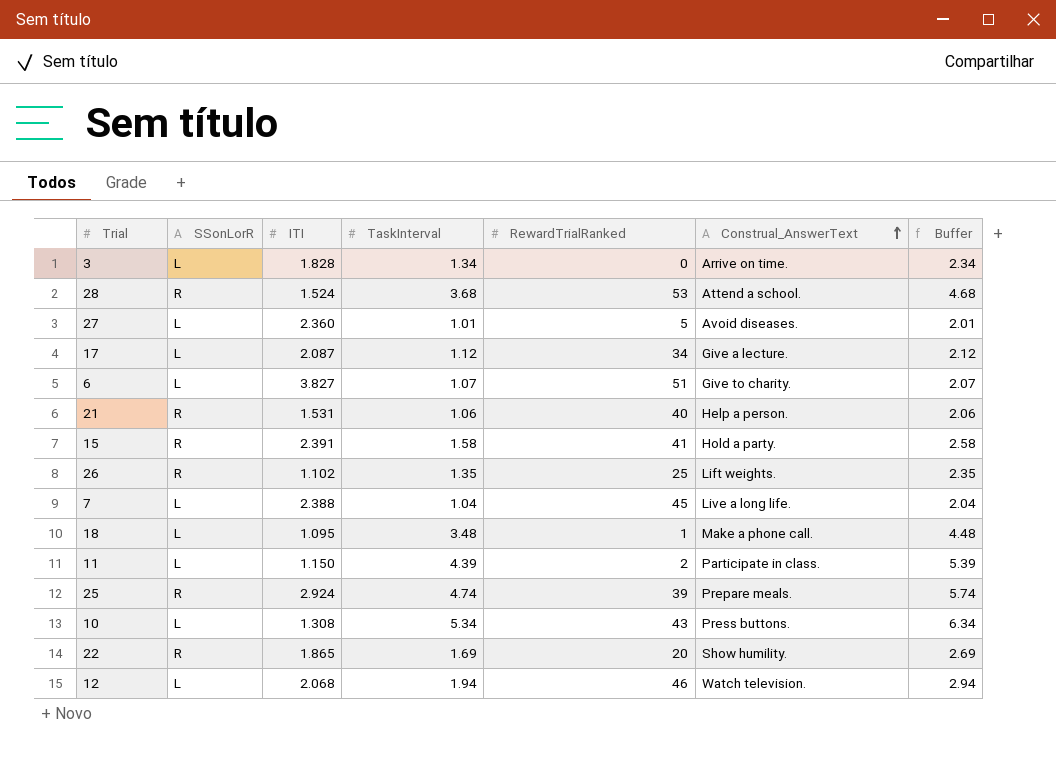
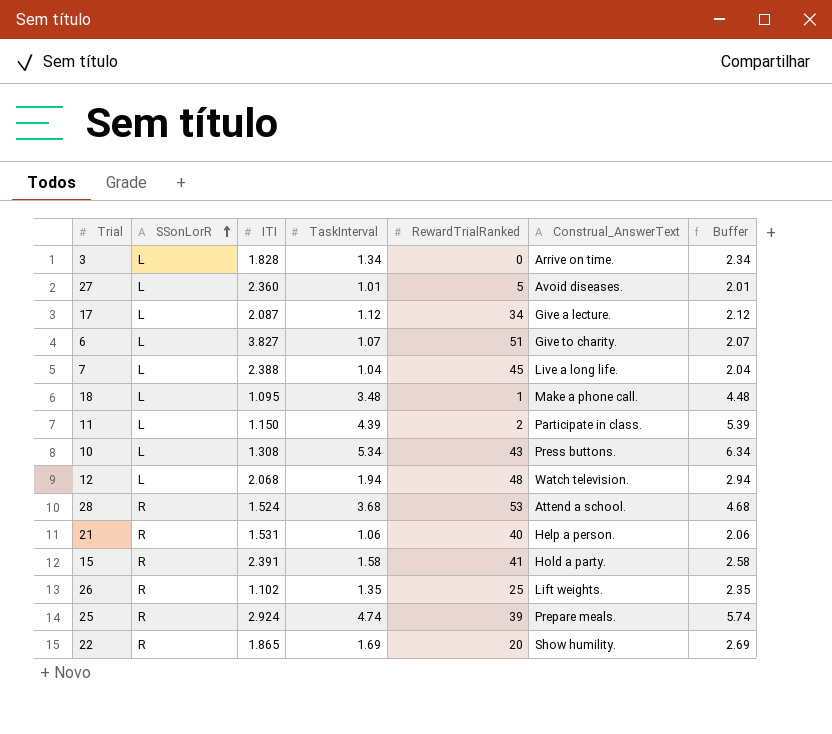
row order: Construal_AnswerText ascending -> SSonLorR ascending
12 | RewardTrialRanked: 46 -> 48

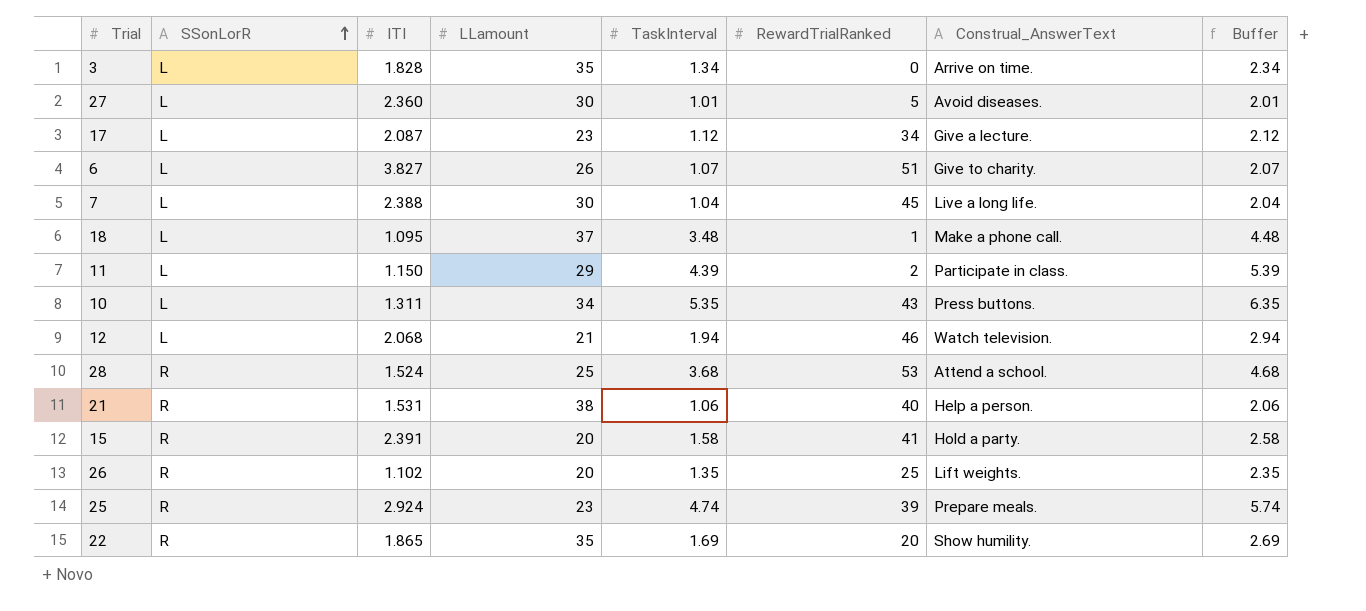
column LLamount | position: none -> 4
10 | ITI: 1.308 -> 1.311
10 | TaskInterval: 5.34 -> 5.35
10 | Buffer: 6.34 -> 6.35
12 | RewardTrialRanked: 48 -> 46

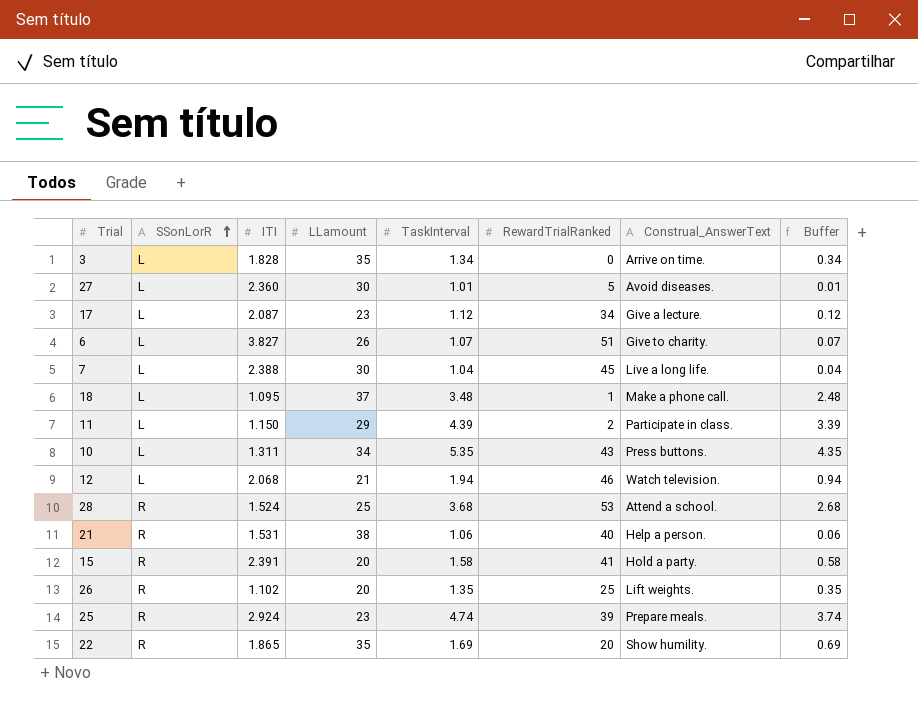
column Buffer | formula: [TaskInterval] + 1 -> [TaskInterval] - 1

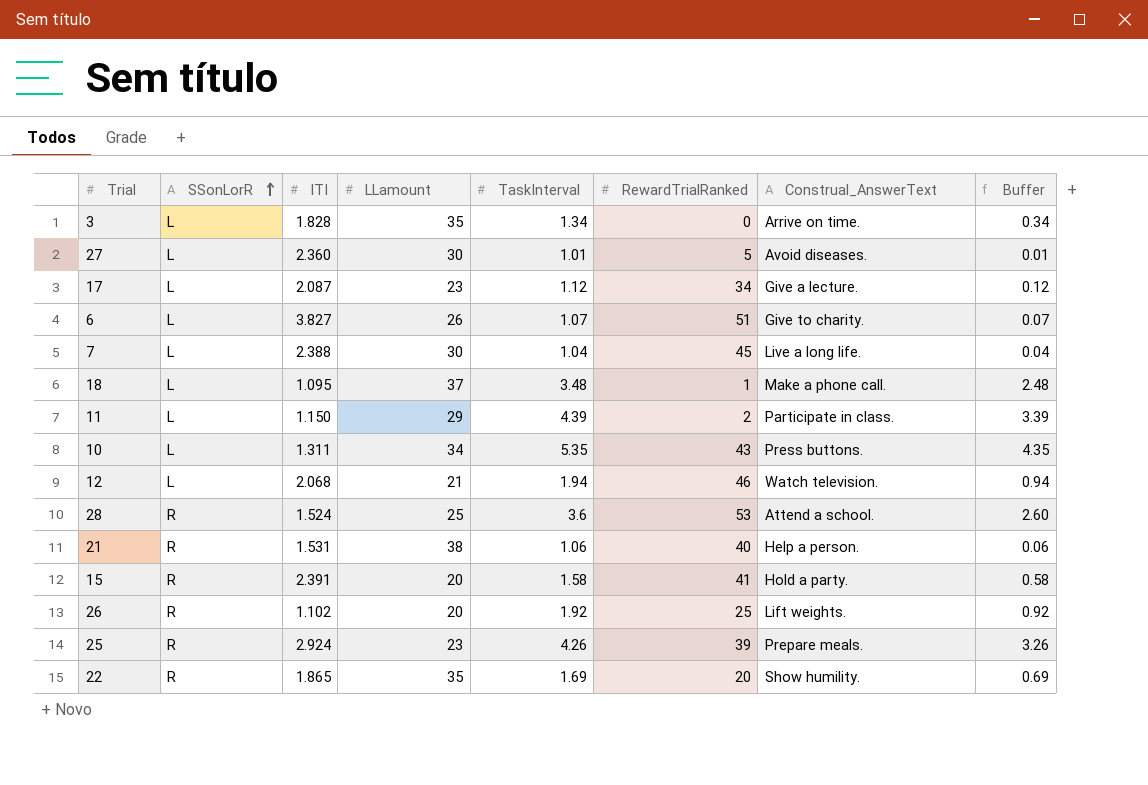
28 | TaskInterval: 3.68 -> 3.6
28 | Buffer: 2.68 -> 2.60
26 | TaskInterval: 1.35 -> 1.92
26 | Buffer: 0.35 -> 0.92
25 | TaskInterval: 4.74 -> 4.26
25 | Buffer: 3.74 -> 3.26

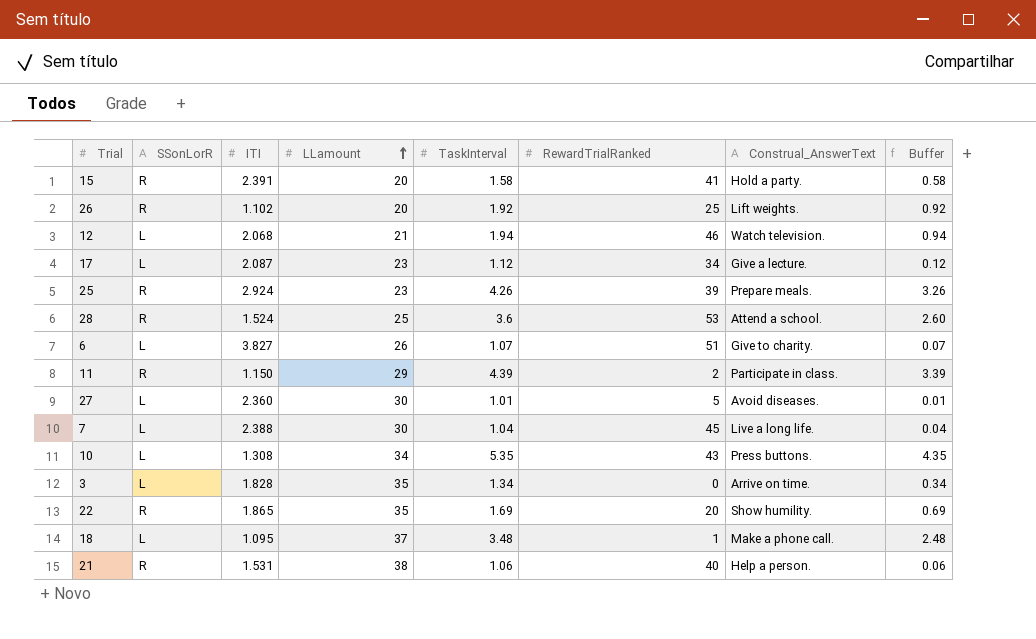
row order: SSonLorR ascending -> LLamount ascending
11 | SSonLorR: L -> R
10 | ITI: 1.311 -> 1.308

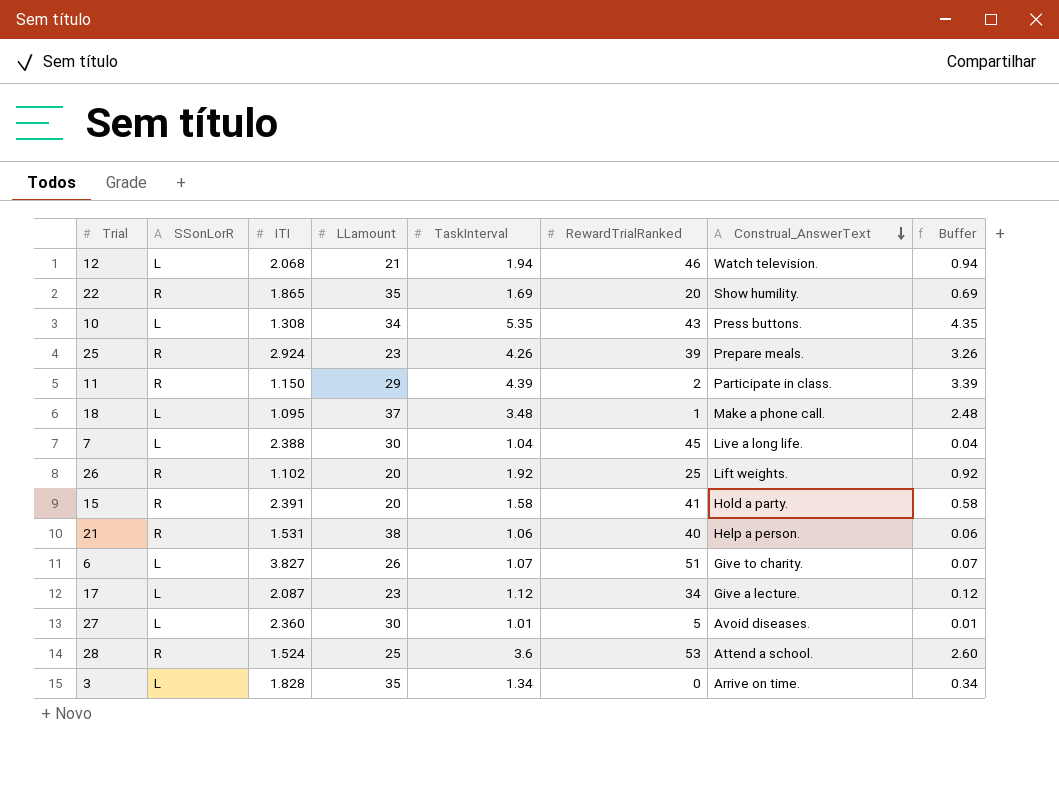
row order: LLamount ascending -> Construal_AnswerText descending

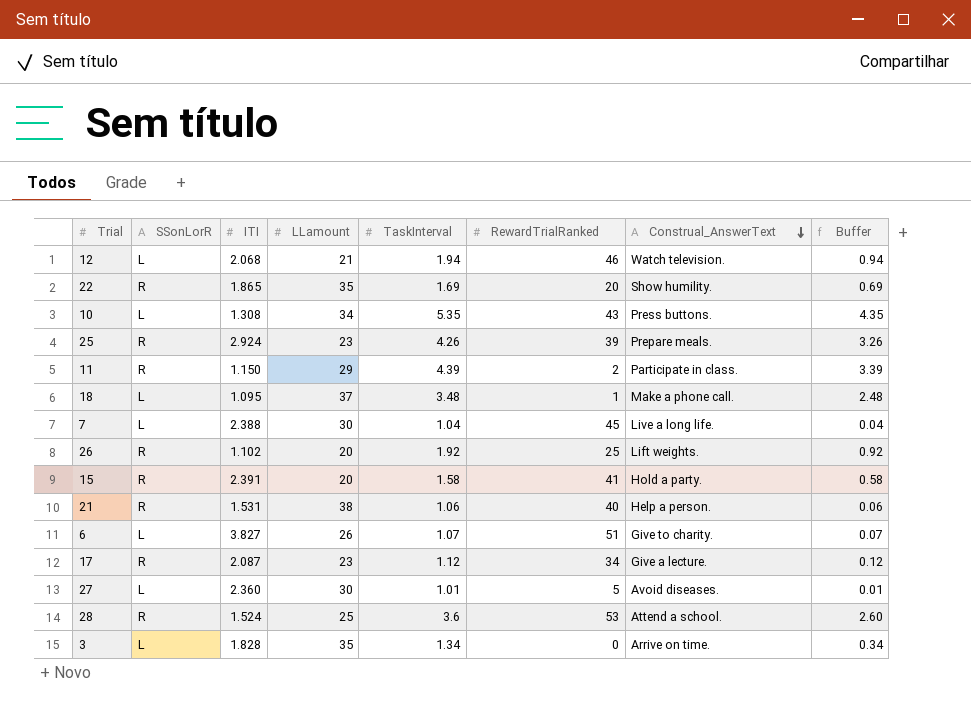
17 | SSonLorR: L -> R

